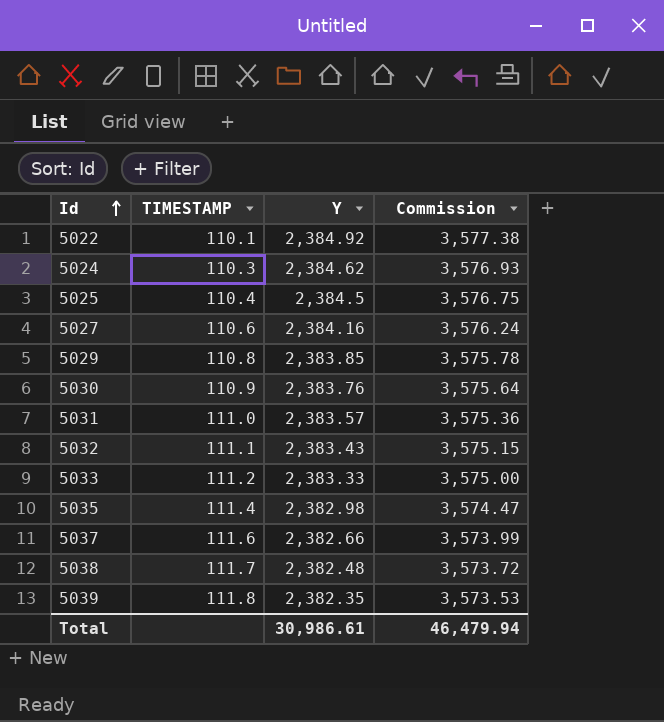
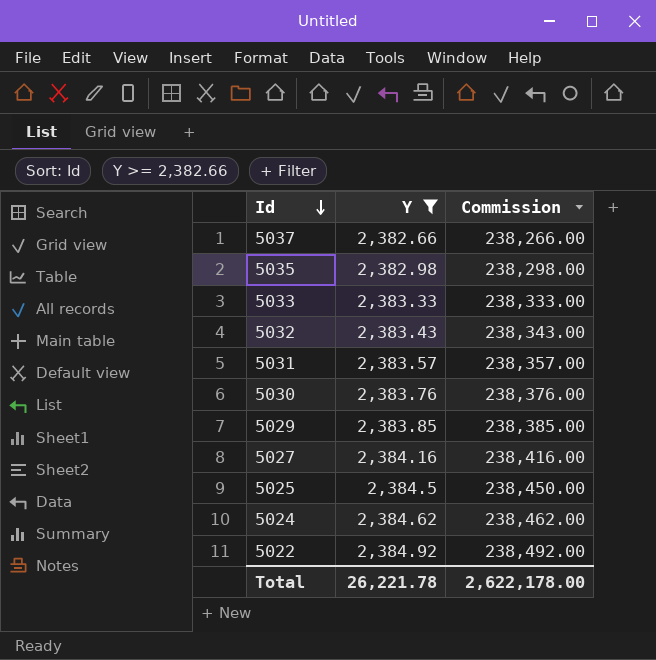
filter: none -> Y >= 2,382.66
row order: Id ascending -> Id descending
column TIMESTAMP | position: 2 -> none
column Commission | formula: [Y] * 1.5 -> [Y] * 100
Total | Y: 30,986.61 -> 26,221.78
Total | Commission: 46,479.94 -> 2,622,178.00

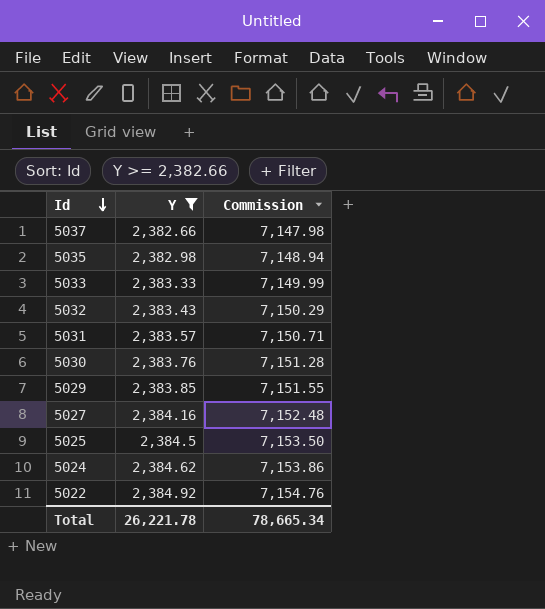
column Commission | formula: [Y] * 100 -> [Y] * 3
Total | Commission: 2,622,178.00 -> 78,665.34

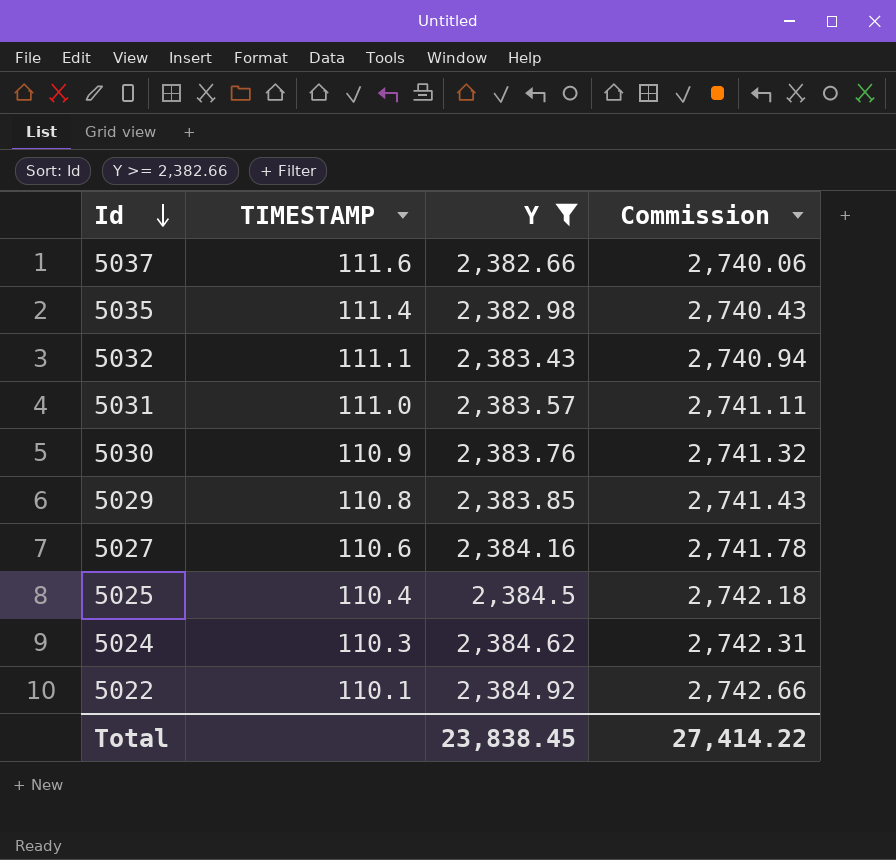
column TIMESTAMP | position: none -> 2
column Commission | formula: [Y] * 3 -> [Y] * 1.15
row 5033: 2,383.33 | 7,149.99 -> none
Total | Y: 26,221.78 -> 23,838.45
Total | Commission: 78,665.34 -> 27,414.22

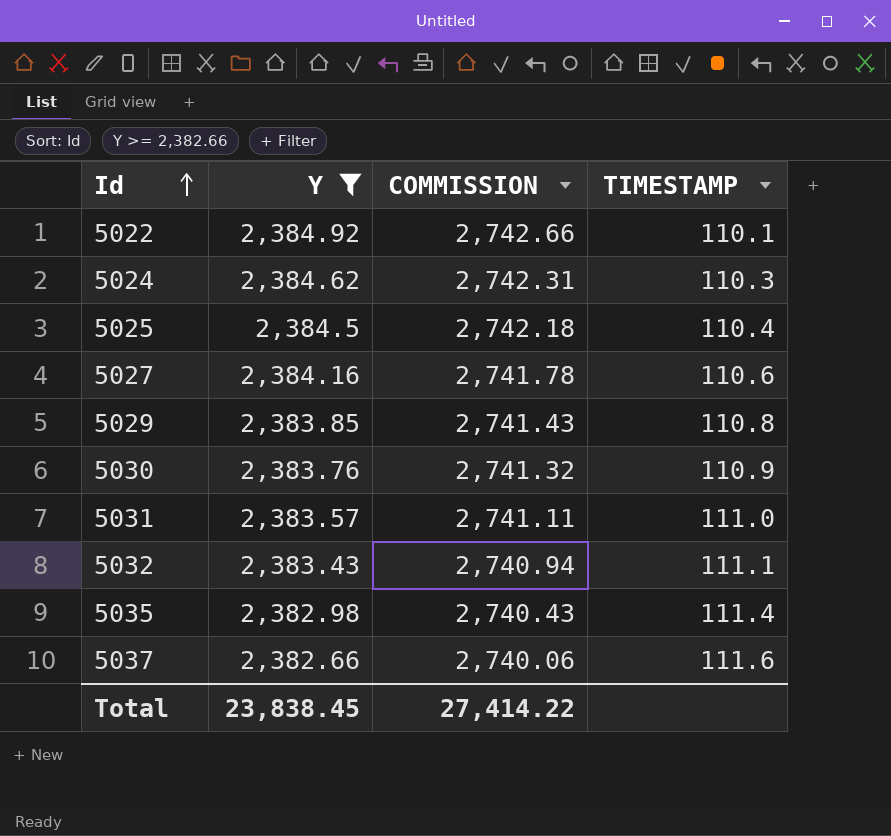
row order: Id descending -> Id ascending
column name: Commission -> COMMISSION
column TIMESTAMP | position: 2 -> 4

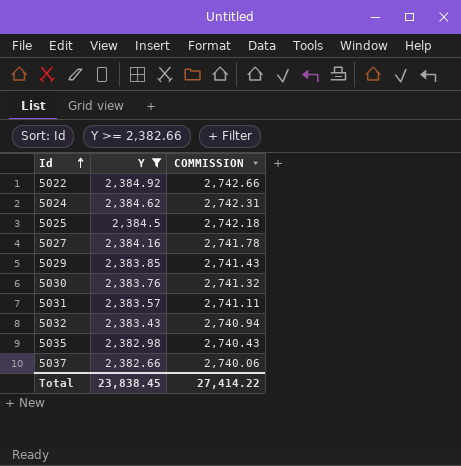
column TIMESTAMP | position: 4 -> none

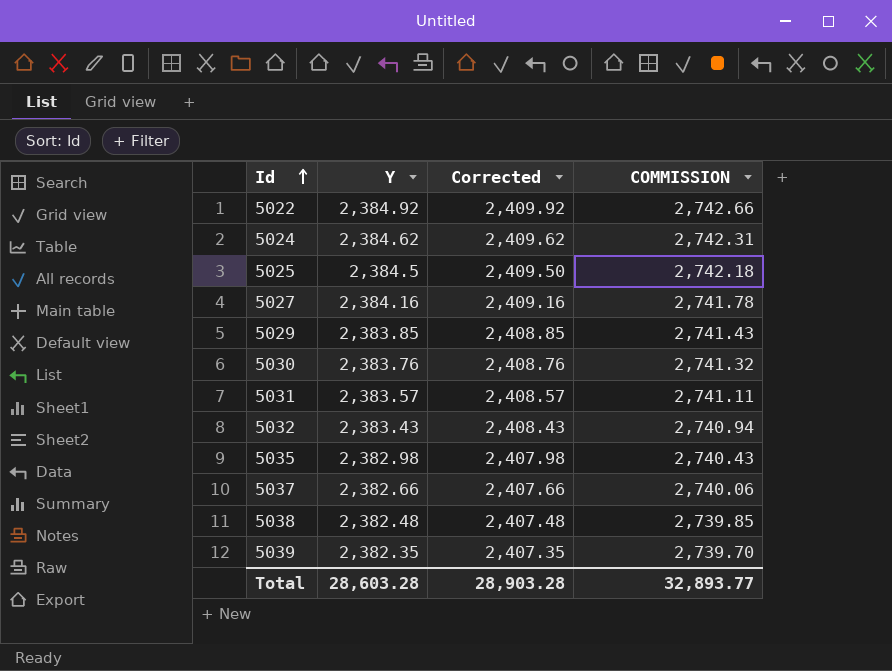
filter: Y >= 2,382.66 -> none
column Corrected | formula: none -> [Y] + 25
Total | Y: 23,838.45 -> 28,603.28
Total | COMMISSION: 27,414.22 -> 32,893.77

